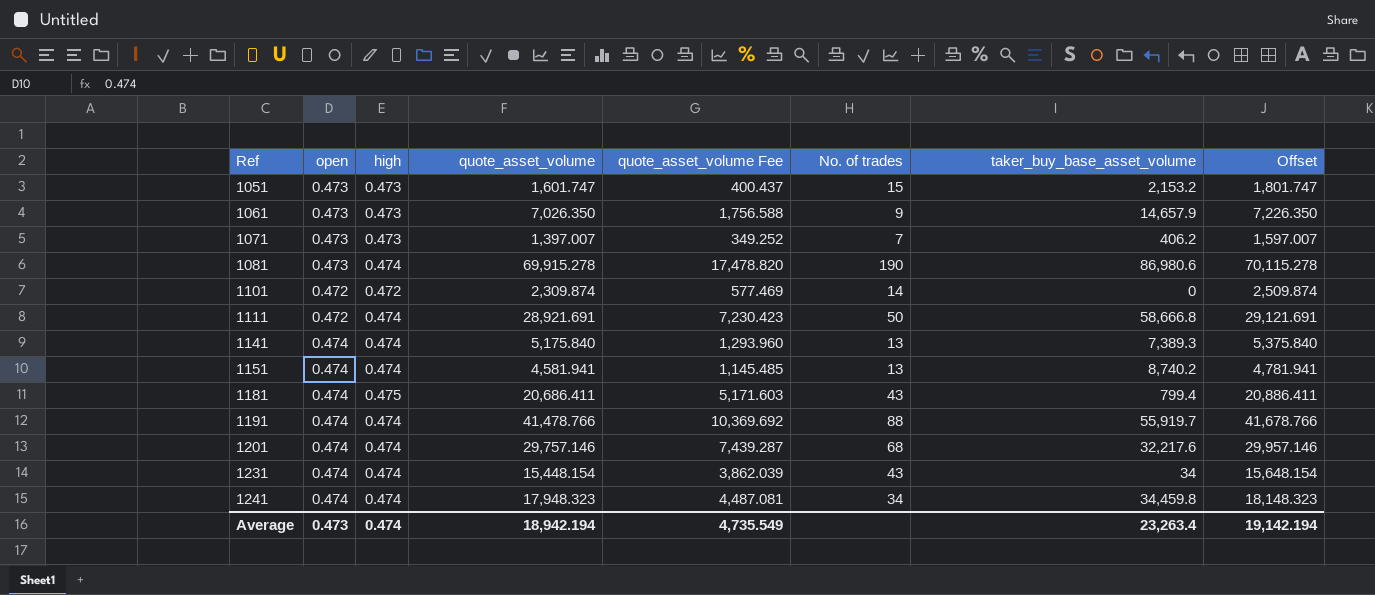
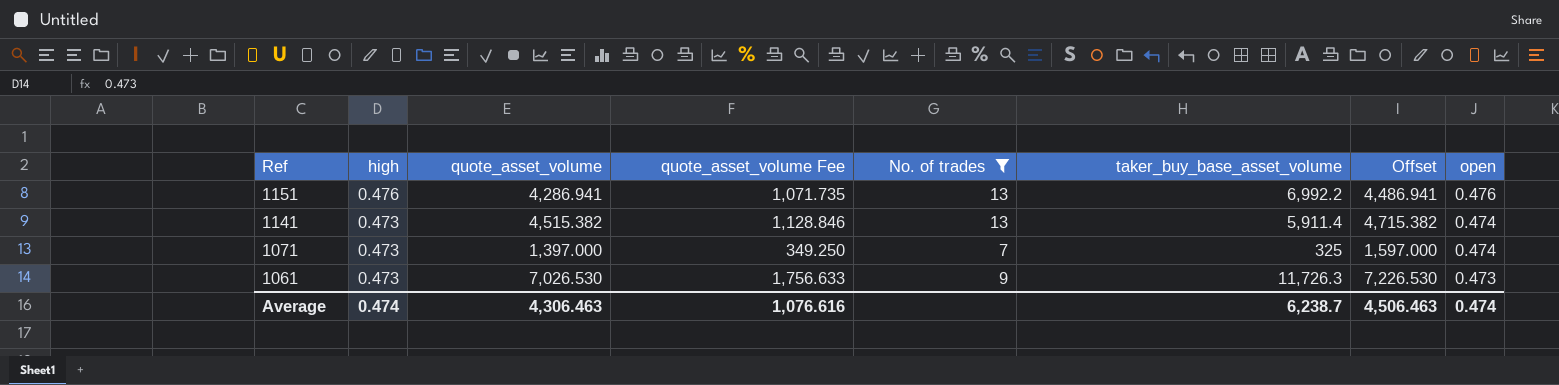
filter: none -> No. of trades <= 13
row order: Ref ascending -> Ref descending
column open | position: 2 -> 8
1151 | high: 0.474 -> 0.476
1151 | quote_asset_volume: 4,581.941 -> 4,286.941
1151 | quote_asset_volume Fee: 1,145.485 -> 1,071.735
1151 | taker_buy_base_asset_volume: 8,740.2 -> 6,992.2
1151 | Offset: 4,781.941 -> 4,486.941
1151 | open: 0.474 -> 0.476
1141 | high: 0.474 -> 0.473
1141 | quote_asset_volume: 5,175.840 -> 4,515.382
1141 | quote_asset_volume Fee: 1,293.960 -> 1,128.846
1141 | taker_buy_base_asset_volume: 7,389.3 -> 5,911.4
1141 | Offset: 5,375.840 -> 4,715.382
1071 | quote_asset_volume: 1,397.007 -> 1,397.000
1071 | quote_asset_volume Fee: 349.252 -> 349.250
1071 | taker_buy_base_asset_volume: 406.2 -> 325
1071 | Offset: 1,597.007 -> 1,597.000
1071 | open: 0.473 -> 0.474
1061 | quote_asset_volume: 7,026.350 -> 7,026.530
1061 | quote_asset_volume Fee: 1,756.588 -> 1,756.633
1061 | taker_buy_base_asset_volume: 14,657.9 -> 11,726.3
1061 | Offset: 7,226.350 -> 7,226.530
Average | quote_asset_volume: 18,942.194 -> 4,306.463
Average | quote_asset_volume Fee: 4,735.549 -> 1,076.616
Average | taker_buy_base_asset_volume: 23,263.4 -> 6,238.7
Average | Offset: 19,142.194 -> 4,506.463
Average | open: 0.473 -> 0.474

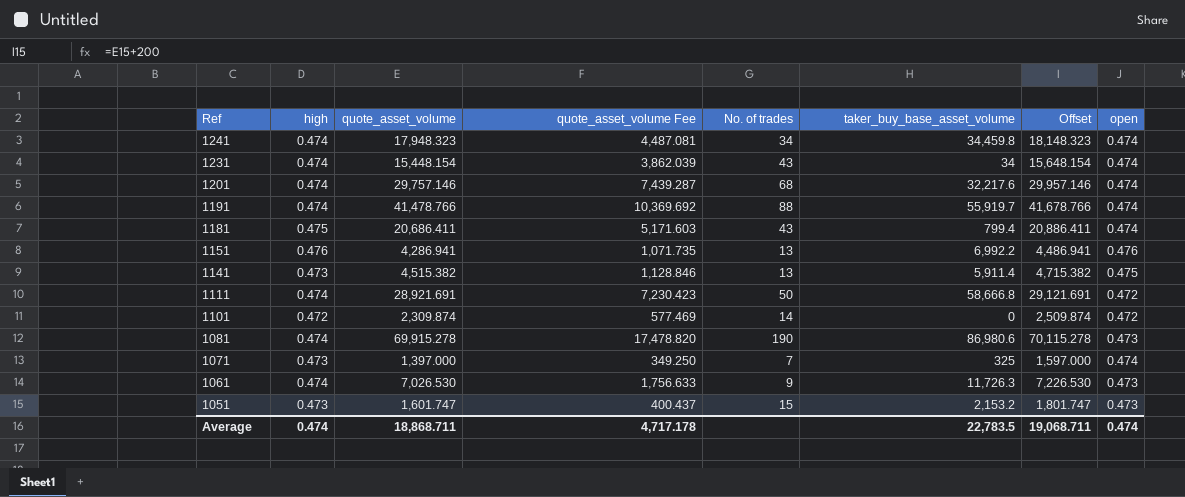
filter: No. of trades <= 13 -> none
1141 | open: 0.474 -> 0.475
1061 | high: 0.473 -> 0.474
Average | quote_asset_volume: 4,306.463 -> 18,868.711
Average | quote_asset_volume Fee: 1,076.616 -> 4,717.178
Average | taker_buy_base_asset_volume: 6,238.7 -> 22,783.5
Average | Offset: 4,506.463 -> 19,068.711

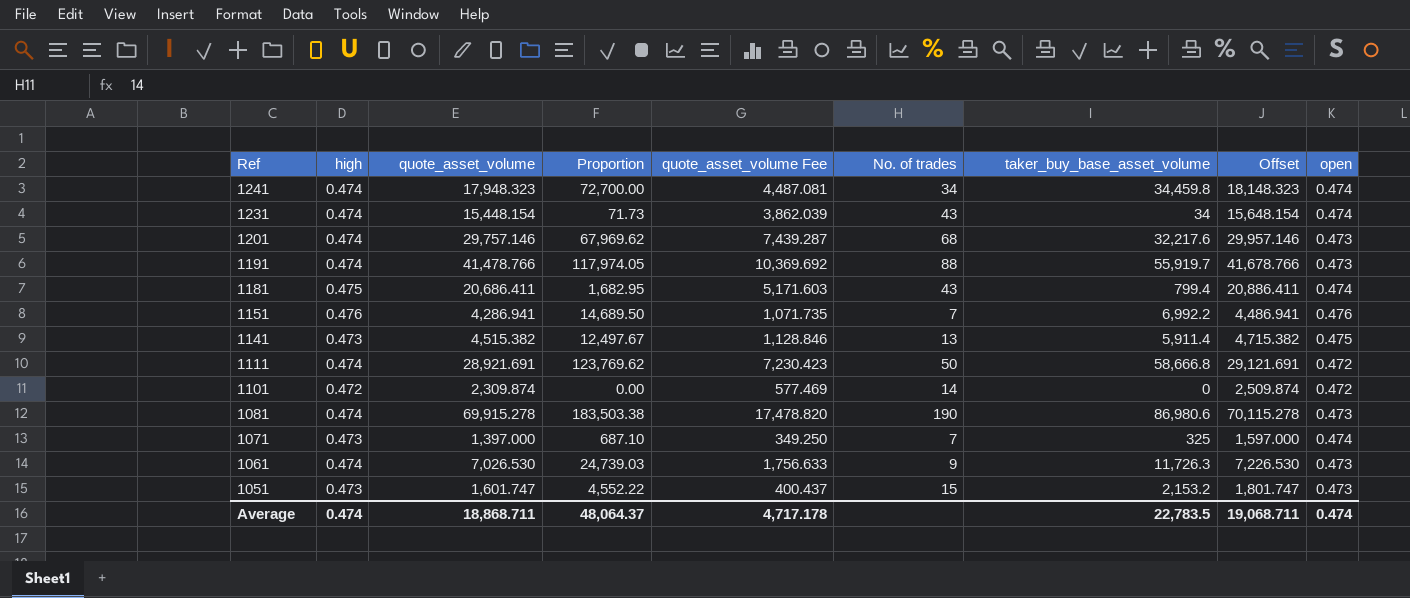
column Proportion | formula: none -> [taker_buy_base_asset_volume] / [high]
1201 | open: 0.474 -> 0.473
1191 | open: 0.474 -> 0.473
1151 | No. of trades: 13 -> 7

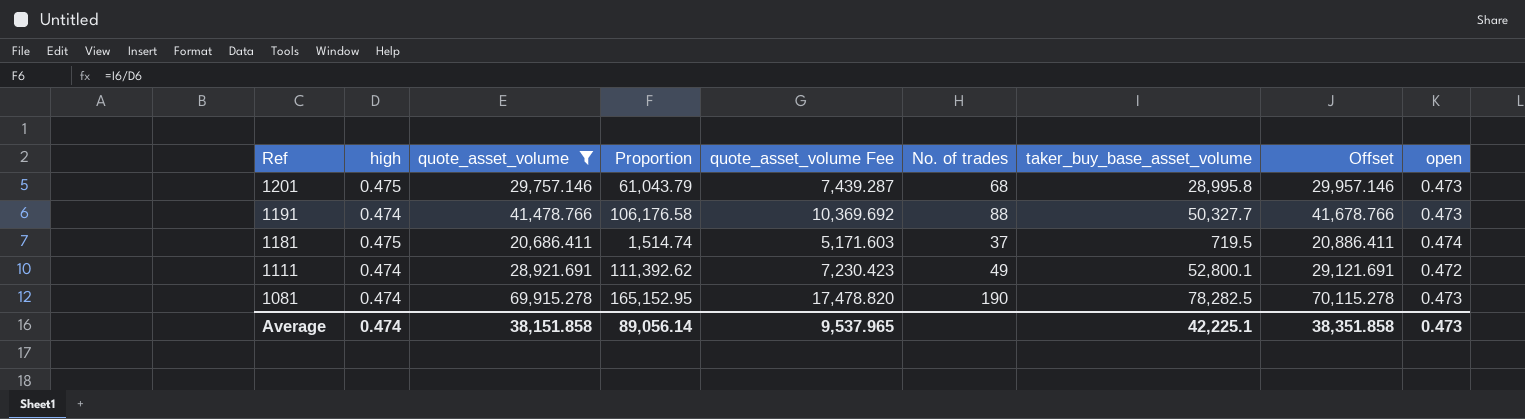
filter: none -> quote_asset_volume >= 20,686.411
1201 | high: 0.474 -> 0.475
1201 | Proportion: 67,969.62 -> 61,043.79
1201 | taker_buy_base_asset_volume: 32,217.6 -> 28,995.8
1191 | Proportion: 117,974.05 -> 106,176.58
1191 | taker_buy_base_asset_volume: 55,919.7 -> 50,327.7
1181 | Proportion: 1,682.95 -> 1,514.74
1181 | No. of trades: 43 -> 37
1181 | taker_buy_base_asset_volume: 799.4 -> 719.5
1111 | Proportion: 123,769.62 -> 111,392.62
1111 | No. of trades: 50 -> 49
1111 | taker_buy_base_asset_volume: 58,666.8 -> 52,800.1
1081 | Proportion: 183,503.38 -> 165,152.95
1081 | taker_buy_base_asset_volume: 86,980.6 -> 78,282.5
Average | quote_asset_volume: 18,868.711 -> 38,151.858
Average | Proportion: 48,064.37 -> 89,056.14
Average | quote_asset_volume Fee: 4,717.178 -> 9,537.965
Average | taker_buy_base_asset_volume: 22,783.5 -> 42,225.1
Average | Offset: 19,068.711 -> 38,351.858
Average | open: 0.474 -> 0.473

